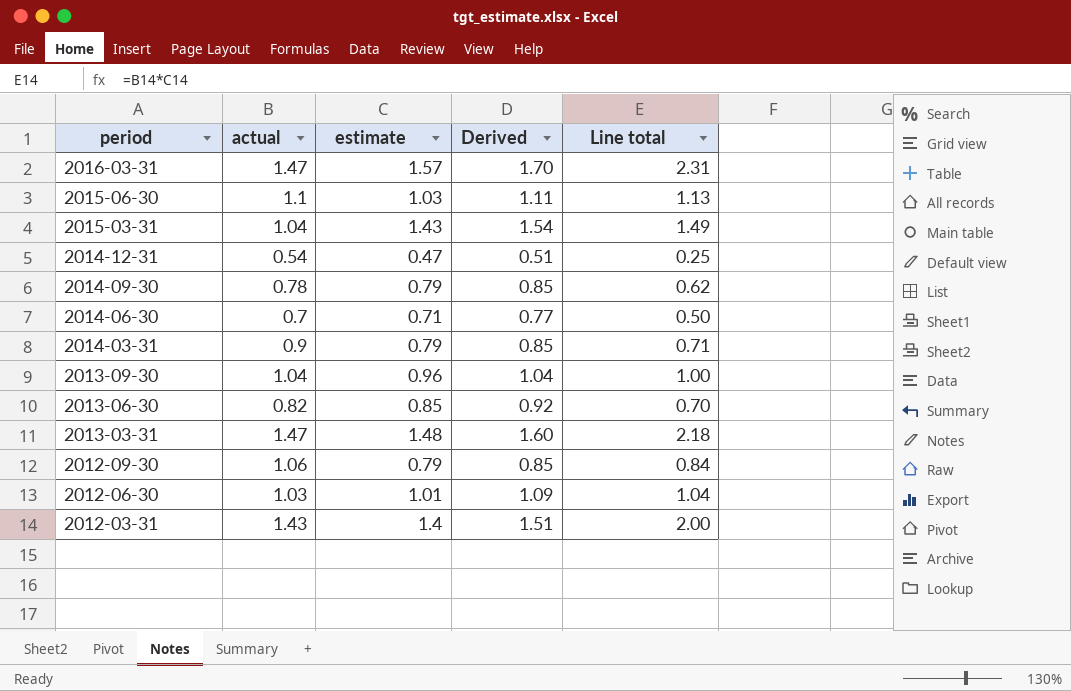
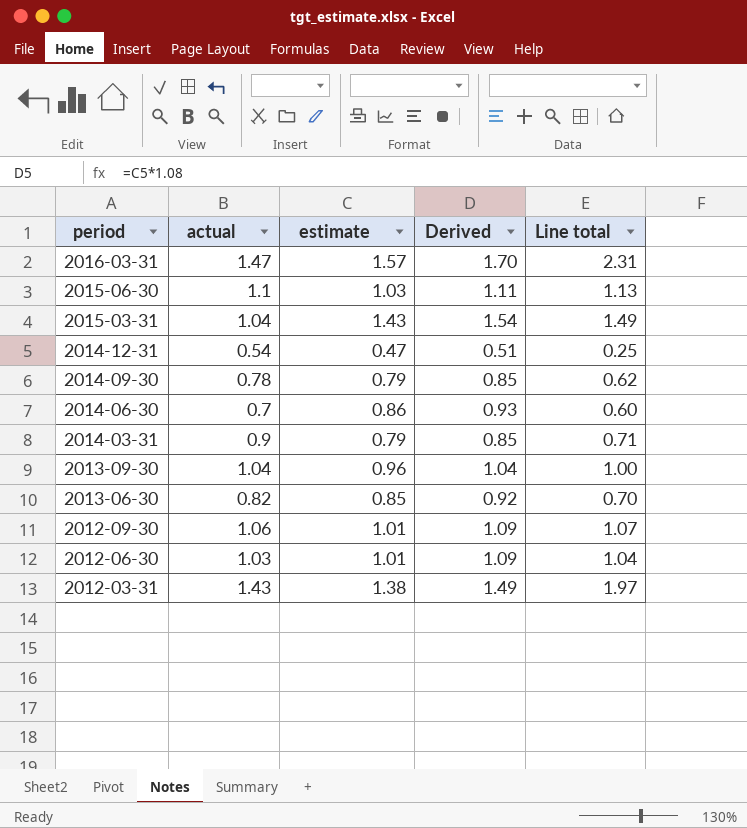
row 2013-03-31: 1.47 | 1.48 | 1.60 | 2.18 -> none
2014-06-30 | estimate: 0.71 -> 0.86
2014-06-30 | Derived: 0.77 -> 0.93
2014-06-30 | Line total: 0.50 -> 0.60
2012-09-30 | estimate: 0.79 -> 1.01
2012-09-30 | Derived: 0.85 -> 1.09
2012-09-30 | Line total: 0.84 -> 1.07
2012-03-31 | estimate: 1.4 -> 1.38
2012-03-31 | Derived: 1.51 -> 1.49
2012-03-31 | Line total: 2.00 -> 1.97

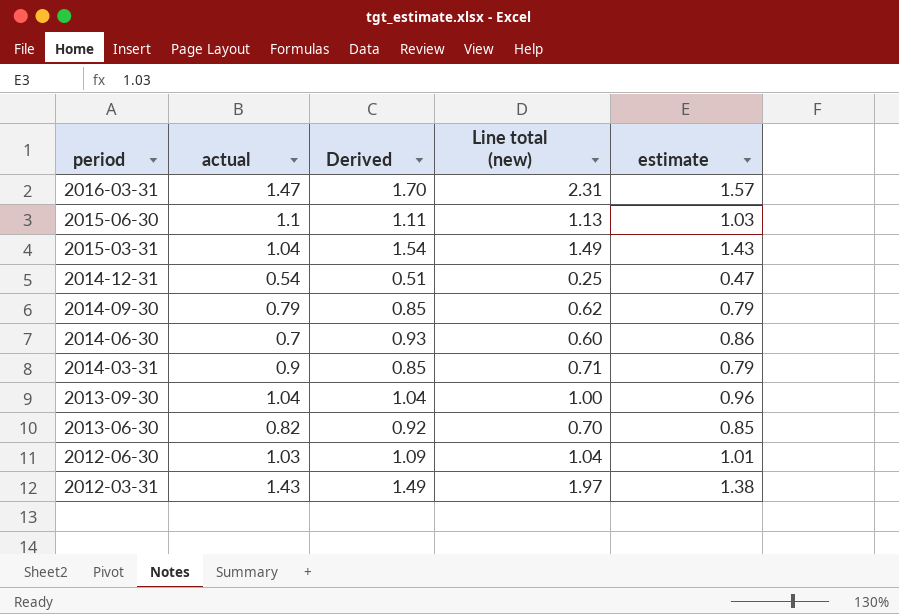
column name: Line total -> Line total (new)
column estimate | position: 3 -> 5
row 2012-09-30: 1.06 | 1.01 | 1.09 | 1.07 -> none
2014-09-30 | actual: 0.78 -> 0.79

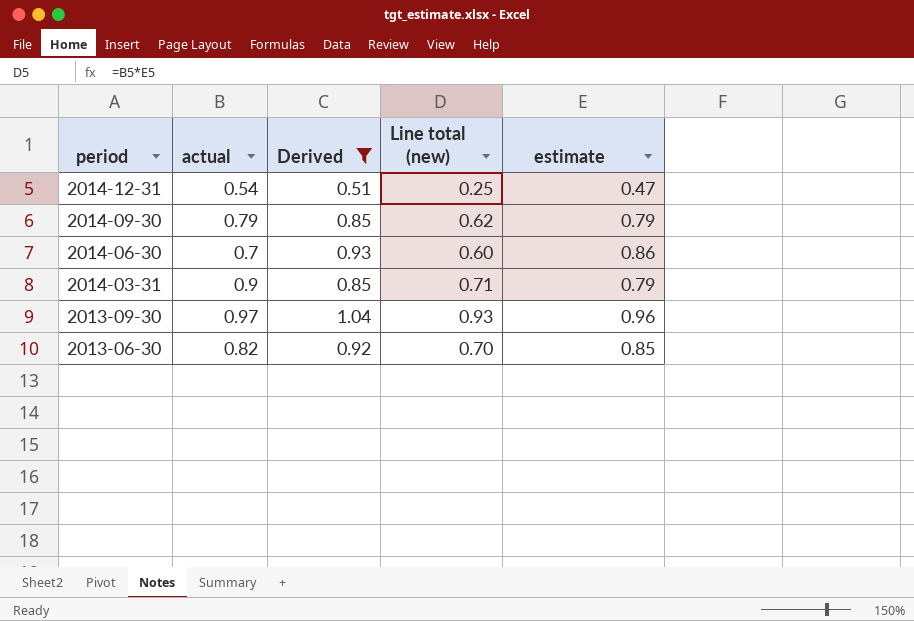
filter: none -> Derived <= 1.04
2013-09-30 | actual: 1.04 -> 0.97
2013-09-30 | Line total (new): 1.00 -> 0.93

